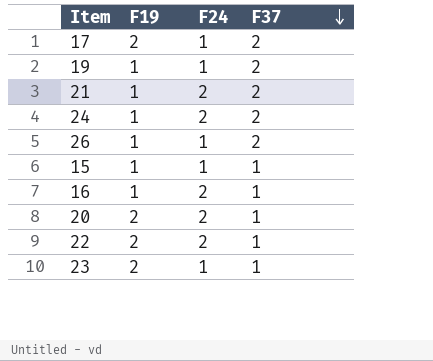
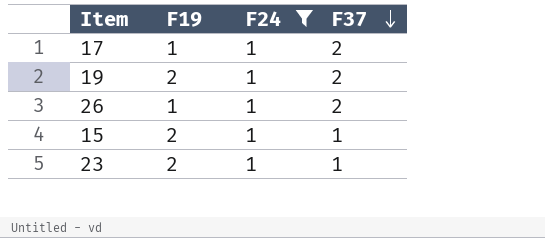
filter: none -> F24 = 1
17 | F19: 2 -> 1
19 | F19: 1 -> 2
15 | F19: 1 -> 2

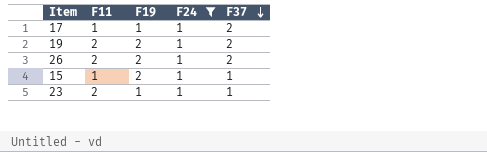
column F11 | position: none -> 2
26 | F19: 1 -> 2
23 | F19: 2 -> 1

